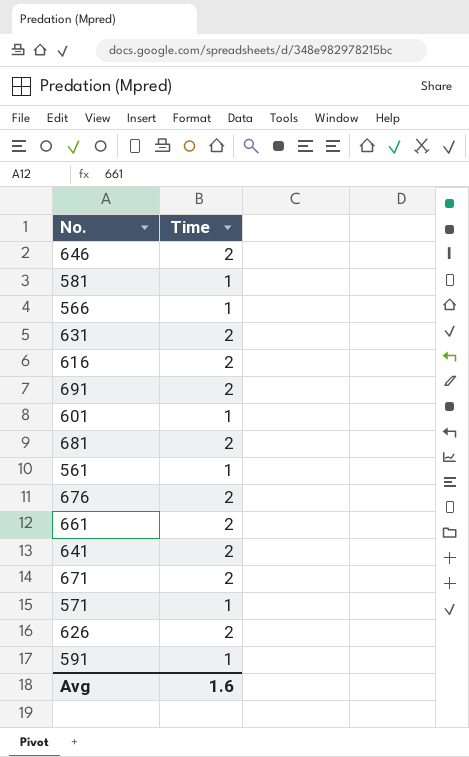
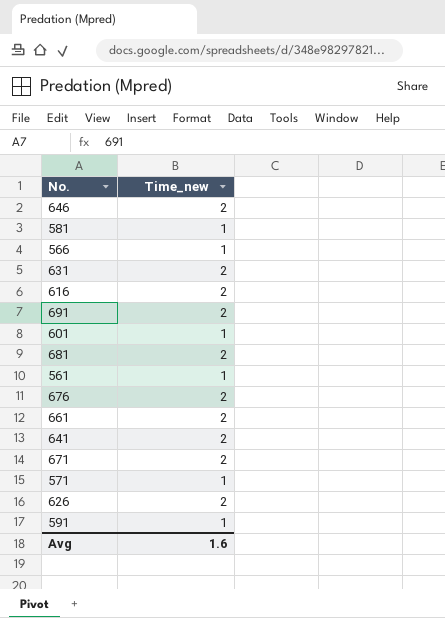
column name: Time -> Time_new

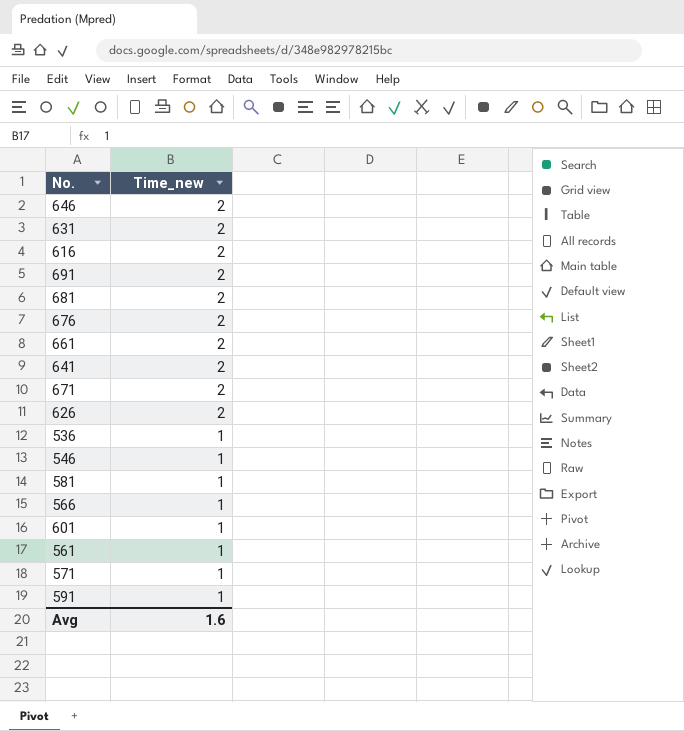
row order: none -> Time_new descending
row 536: none -> 1
row 546: none -> 1

